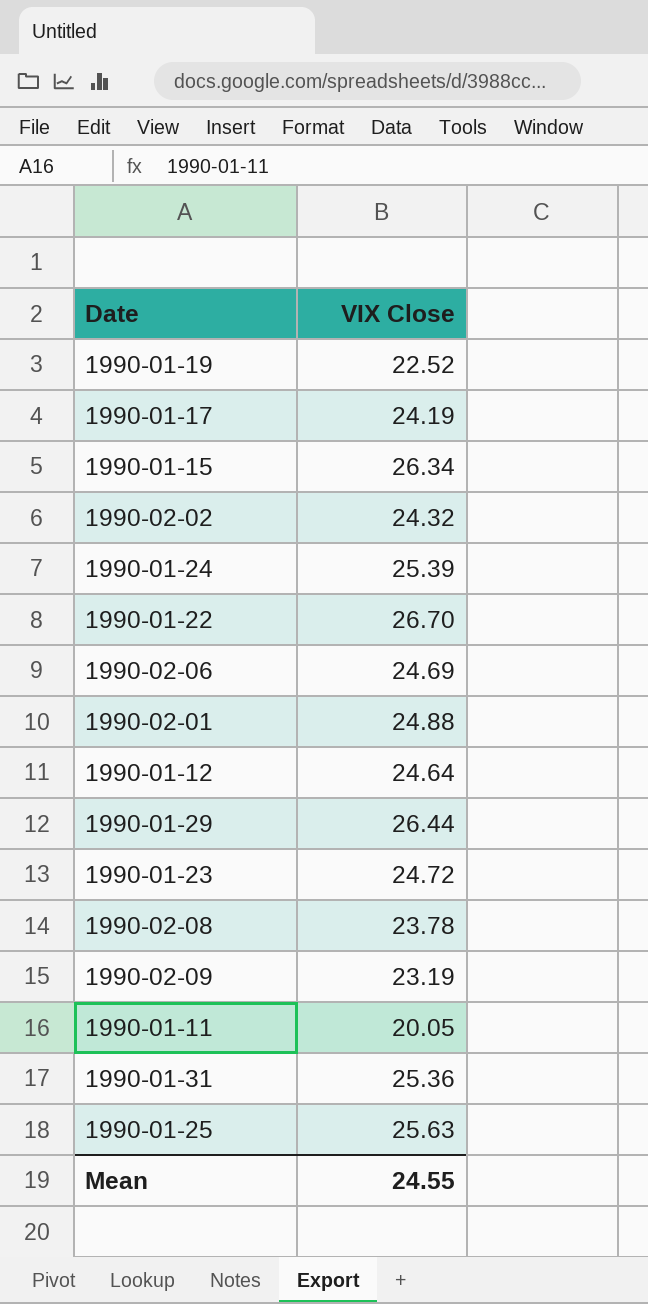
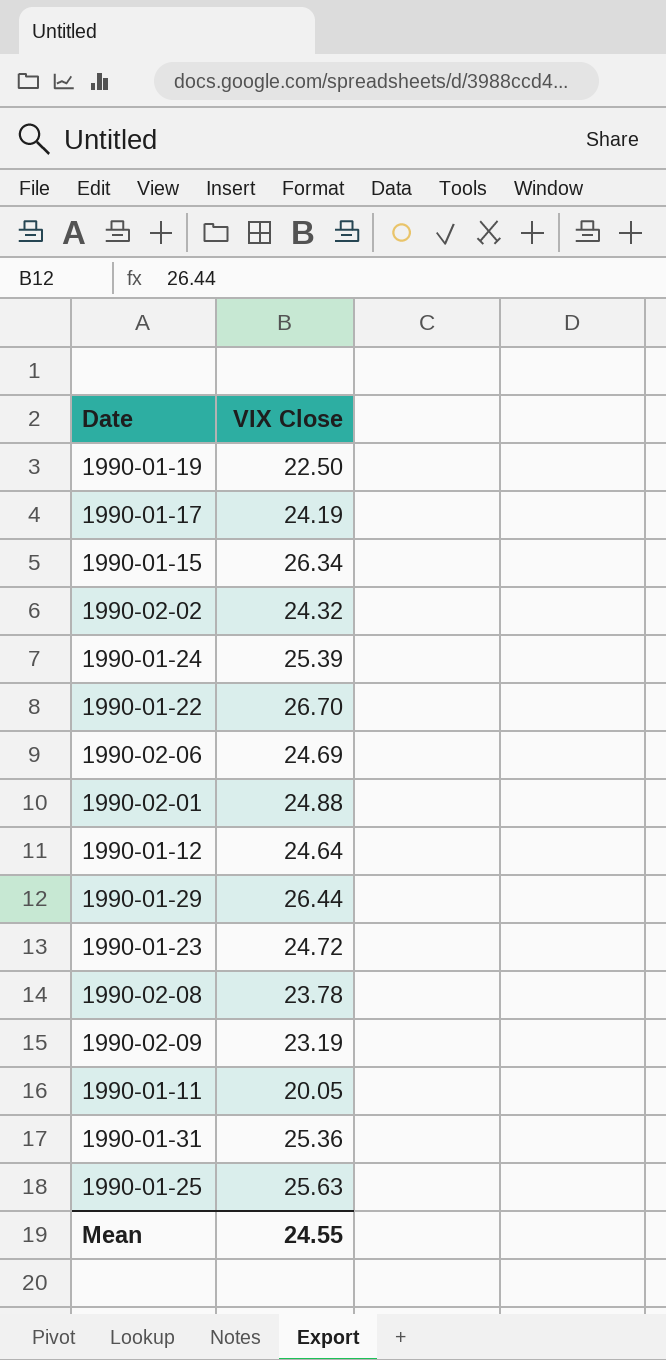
1990-01-19 | VIX Close: 22.52 -> 22.50

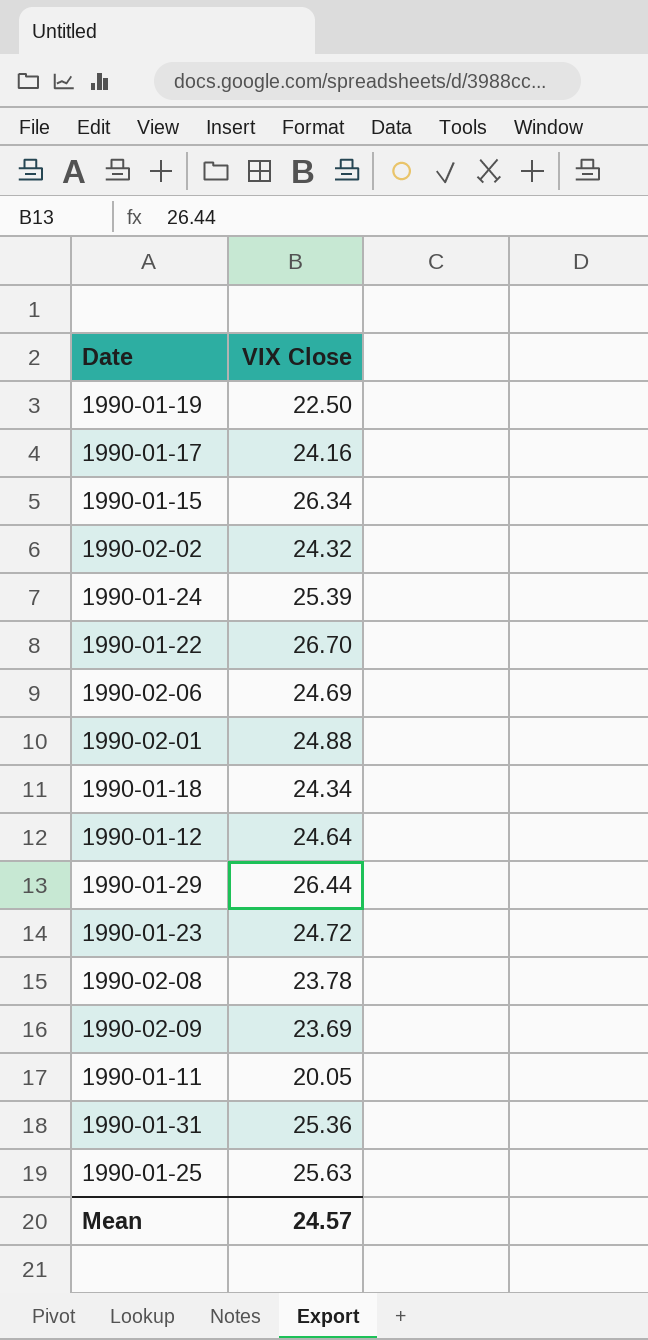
1990-01-17 | VIX Close: 24.19 -> 24.16
row 1990-01-18: none -> 24.34
1990-02-09 | VIX Close: 23.19 -> 23.69
Mean | VIX Close: 24.55 -> 24.57

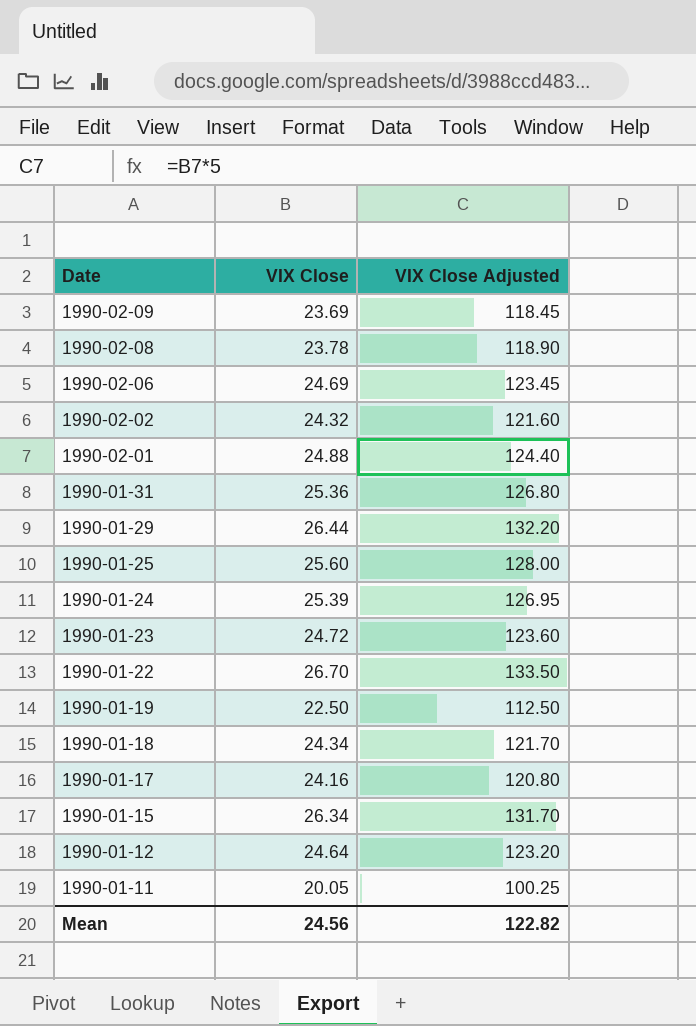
row order: none -> Date descending
column VIX Close Adjusted | formula: none -> [VIX Close] * 5
1990-01-25 | VIX Close: 25.63 -> 25.60
Mean | VIX Close: 24.57 -> 24.56

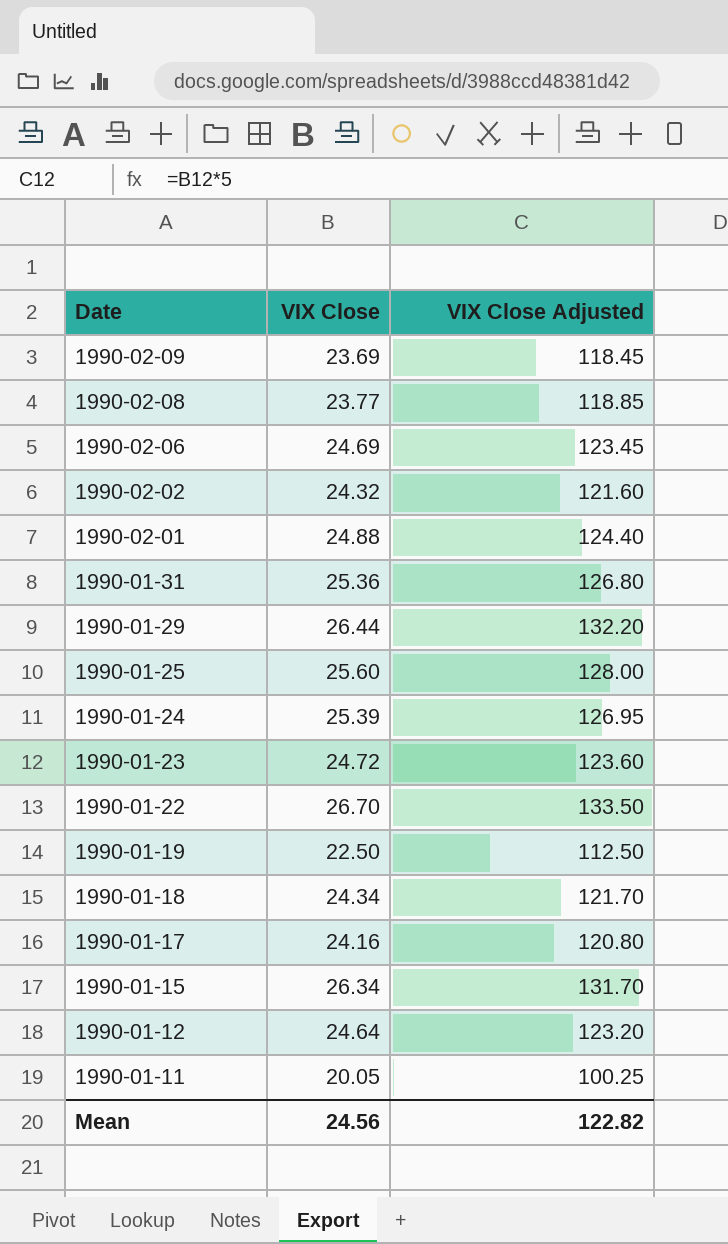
1990-02-08 | VIX Close: 23.78 -> 23.77
1990-02-08 | VIX Close Adjusted: 118.90 -> 118.85

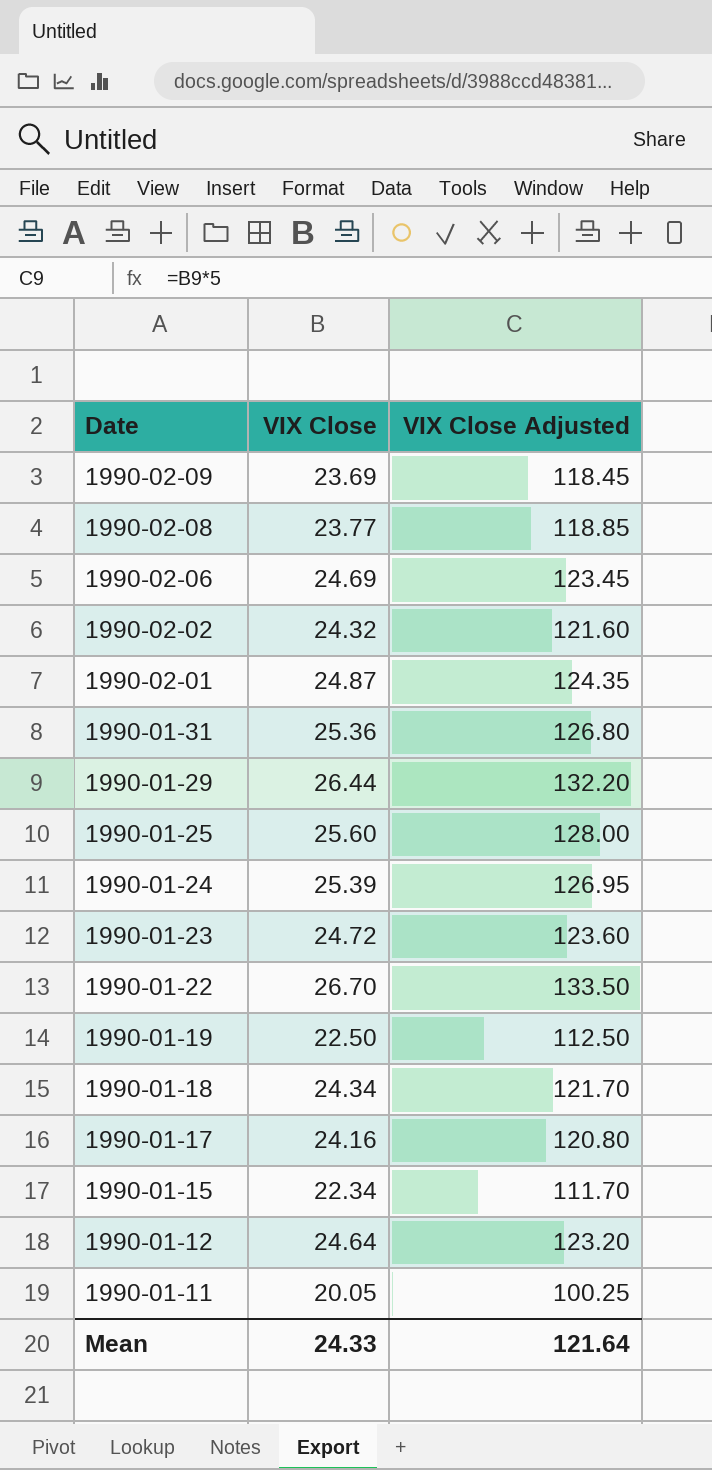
1990-02-01 | VIX Close: 24.88 -> 24.87
1990-02-01 | VIX Close Adjusted: 124.40 -> 124.35
1990-01-15 | VIX Close: 26.34 -> 22.34
1990-01-15 | VIX Close Adjusted: 131.70 -> 111.70
Mean | VIX Close: 24.56 -> 24.33
Mean | VIX Close Adjusted: 122.82 -> 121.64

